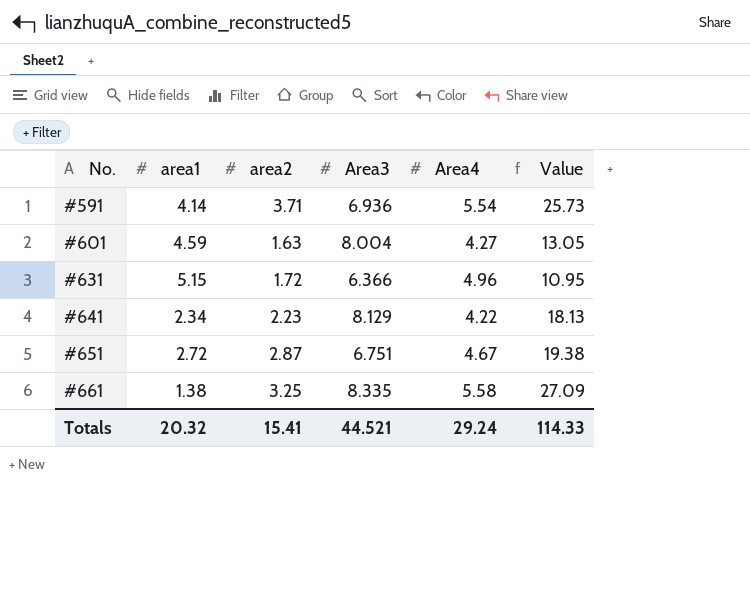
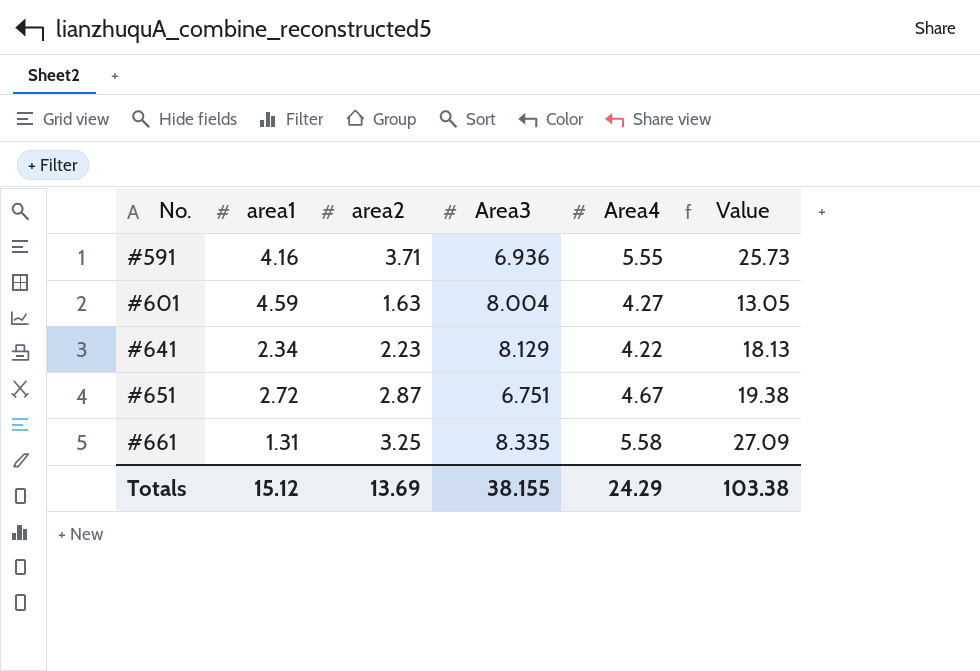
row #631: 5.15 | 1.72 | 6.366 | 4.96 | 10.95 -> none
#591 | area1: 4.14 -> 4.16
#591 | Area4: 5.54 -> 5.55
#661 | area1: 1.38 -> 1.31
Totals | area1: 20.32 -> 15.12
Totals | area2: 15.41 -> 13.69
Totals | Area3: 44.521 -> 38.155
Totals | Area4: 29.24 -> 24.29
Totals | Value: 114.33 -> 103.38

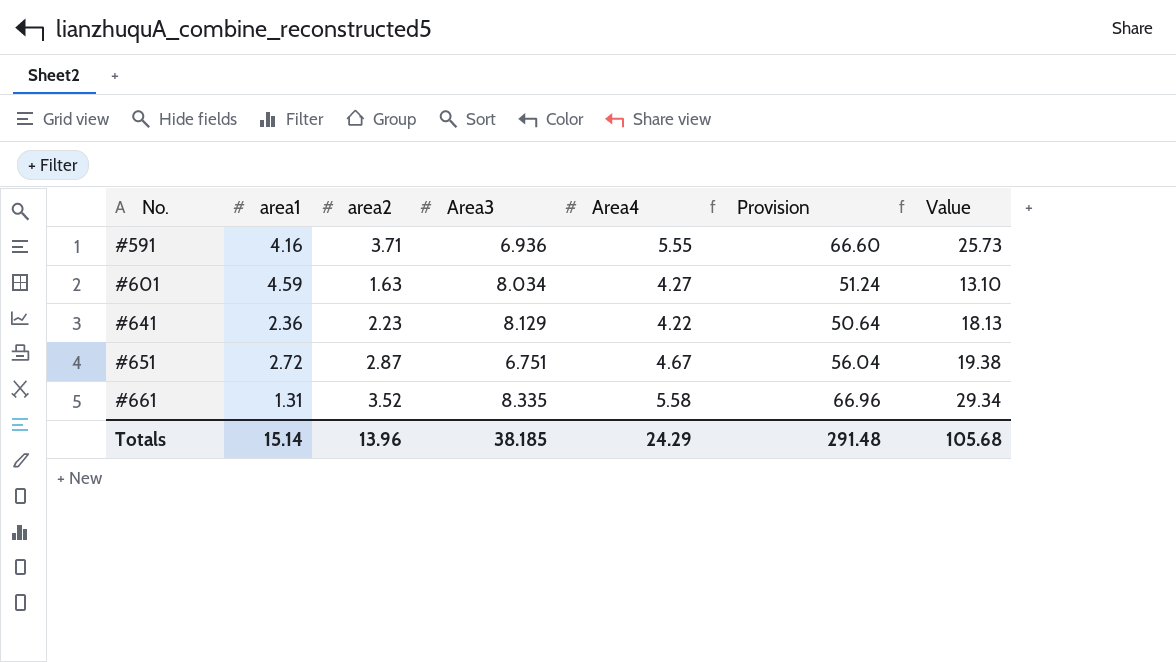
column Provision | formula: none -> [Area4] * 12
#601 | Area3: 8.004 -> 8.034
#601 | Value: 13.05 -> 13.10
#641 | area1: 2.34 -> 2.36
#661 | area2: 3.25 -> 3.52
#661 | Value: 27.09 -> 29.34
Totals | area1: 15.12 -> 15.14
Totals | area2: 13.69 -> 13.96
Totals | Area3: 38.155 -> 38.185
Totals | Value: 103.38 -> 105.68

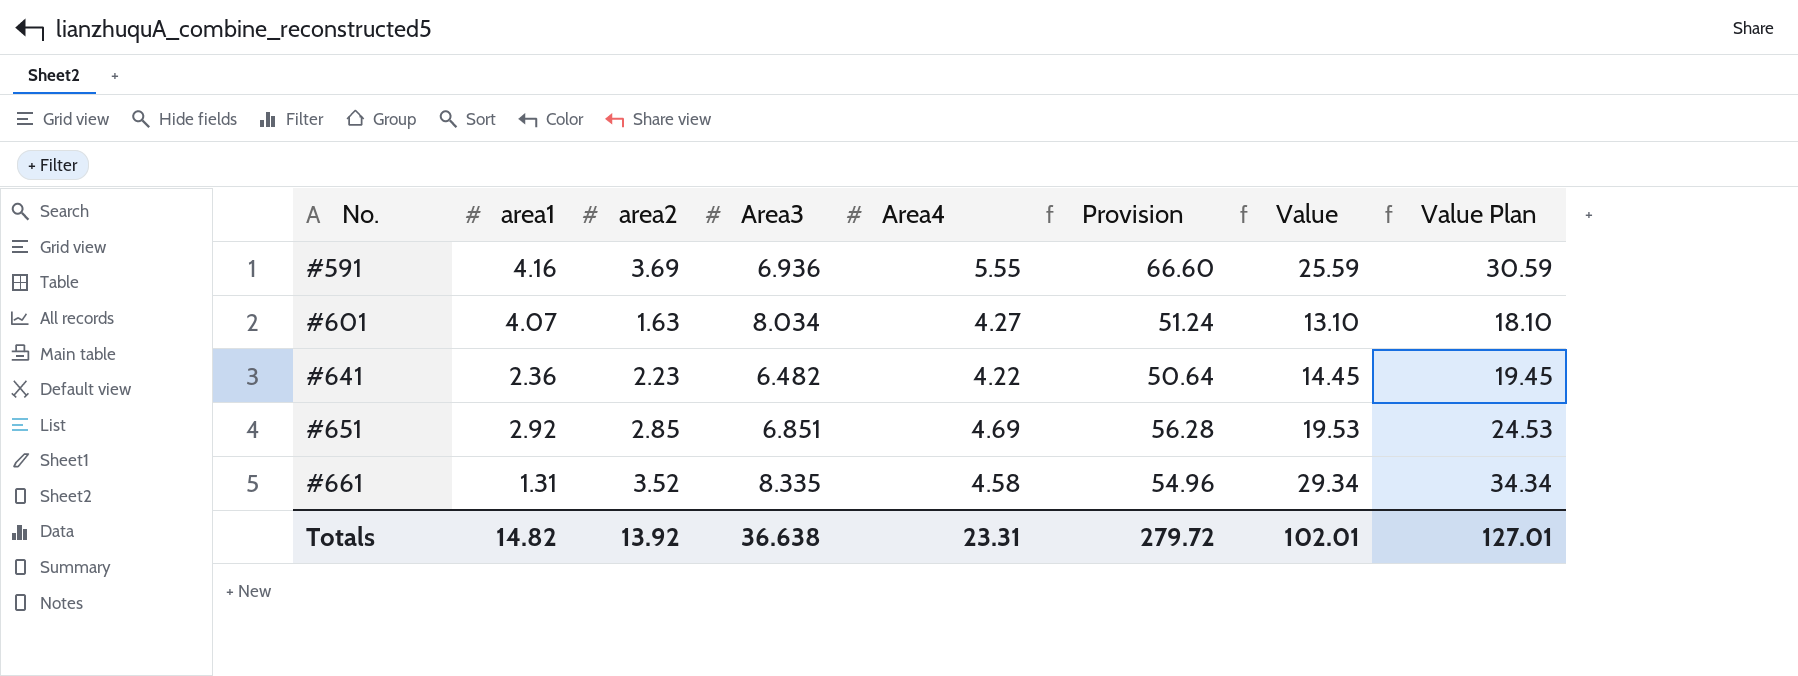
column Value Plan | formula: none -> [Value] + 5
#591 | area2: 3.71 -> 3.69
#591 | Value: 25.73 -> 25.59
#601 | area1: 4.59 -> 4.07
#641 | Area3: 8.129 -> 6.482
#641 | Value: 18.13 -> 14.45
#651 | area1: 2.72 -> 2.92
#651 | area2: 2.87 -> 2.85
#651 | Area3: 6.751 -> 6.851
#651 | Area4: 4.67 -> 4.69
#651 | Provision: 56.04 -> 56.28
#651 | Value: 19.38 -> 19.53
#661 | Area4: 5.58 -> 4.58
#661 | Provision: 66.96 -> 54.96
Totals | area1: 15.14 -> 14.82
Totals | area2: 13.96 -> 13.92
Totals | Area3: 38.185 -> 36.638
Totals | Area4: 24.29 -> 23.31
Totals | Provision: 291.48 -> 279.72
Totals | Value: 105.68 -> 102.01

